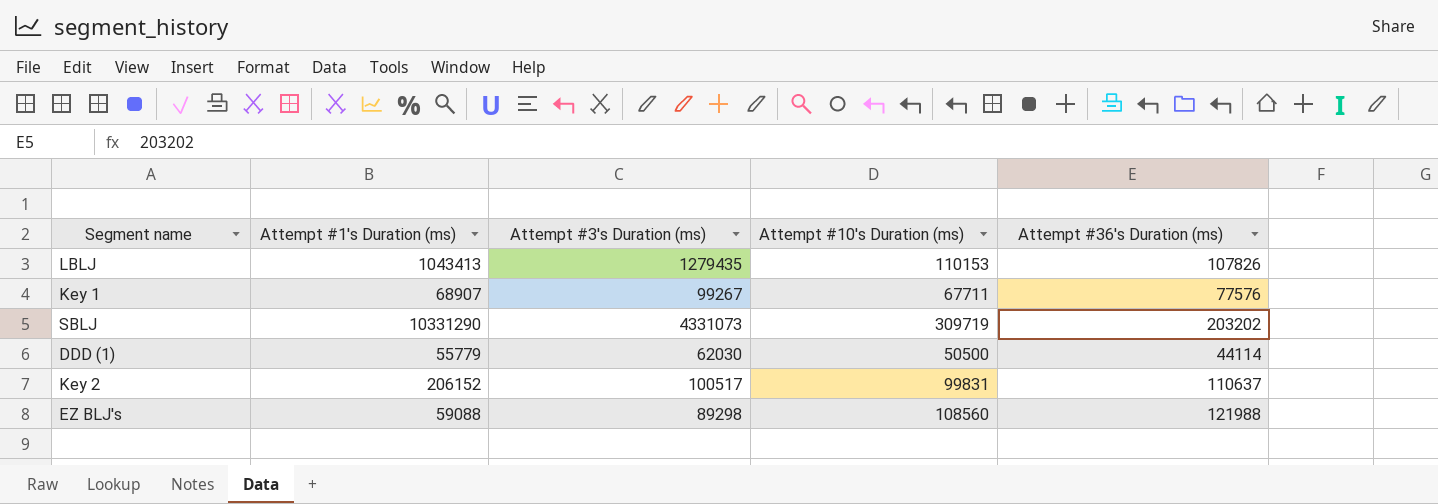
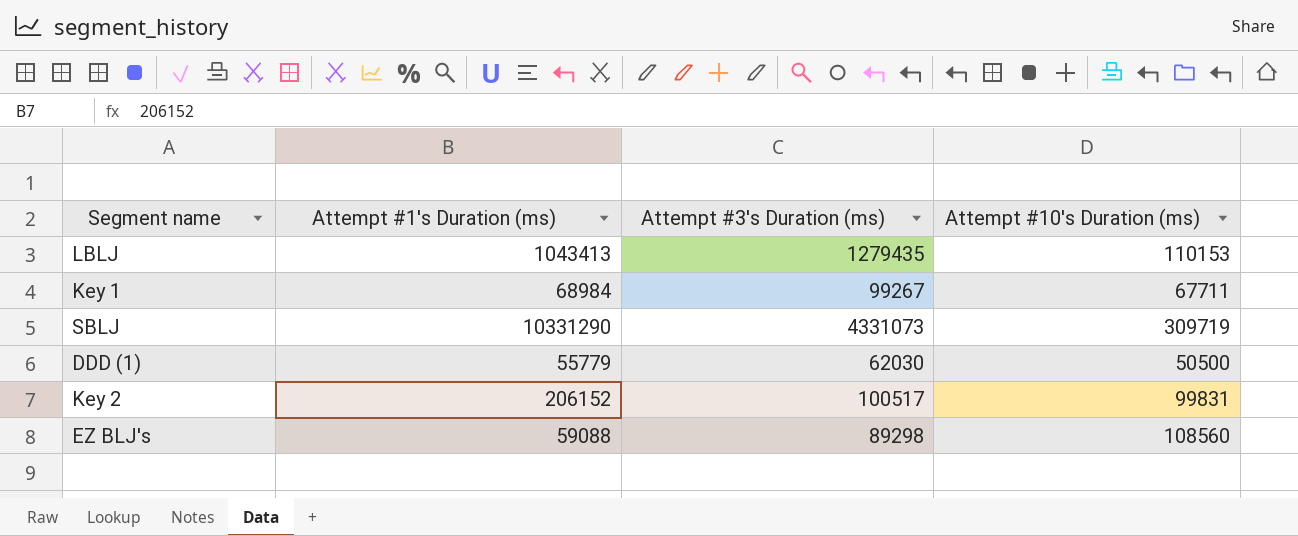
column Attempt #36's Duration (ms) | position: 5 -> none
Key 1 | Attempt #1's Duration (ms): 68907 -> 68984

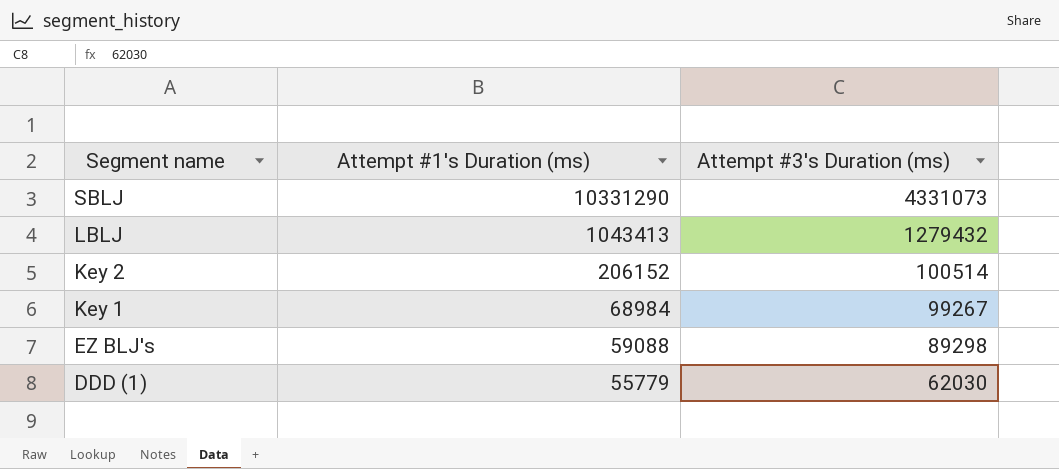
row order: none -> Segment name descending
column Attempt #10's Duration (ms) | position: 4 -> none
LBLJ | Attempt #3's Duration (ms): 1279435 -> 1279432
Key 2 | Attempt #3's Duration (ms): 100517 -> 100514

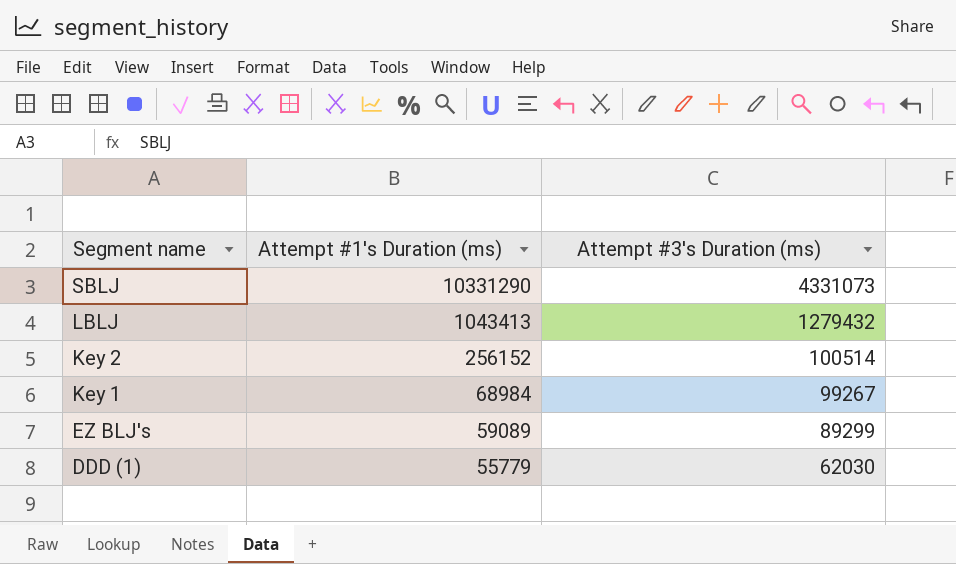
Key 2 | Attempt #1's Duration (ms): 206152 -> 256152
EZ BLJ's | Attempt #1's Duration (ms): 59088 -> 59089
EZ BLJ's | Attempt #3's Duration (ms): 89298 -> 89299

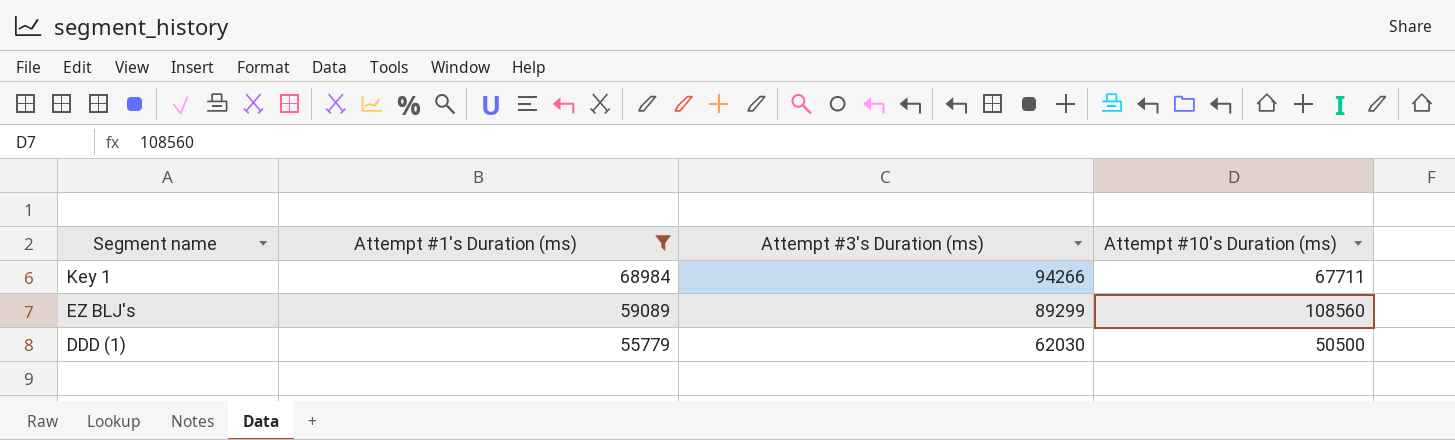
filter: none -> Attempt #1's Duration (ms) <= 68984
column Attempt #10's Duration (ms) | position: none -> 4
Key 1 | Attempt #3's Duration (ms): 99267 -> 94266

